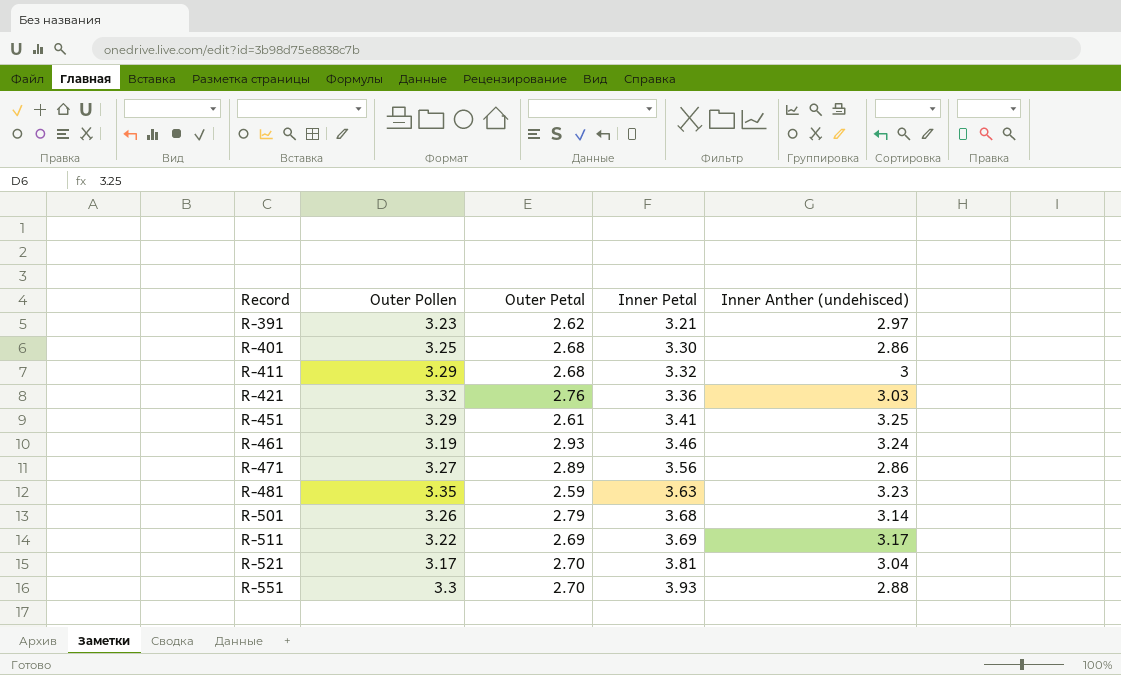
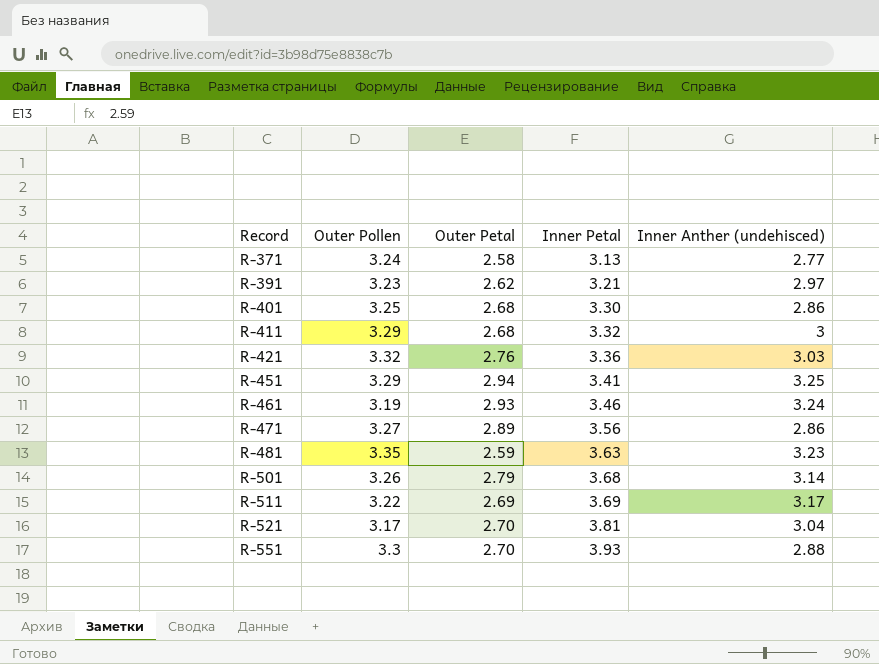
row R-371: none -> 3.24 | 2.58 | 3.13 | 2.77
R-451 | Outer Petal: 2.61 -> 2.94

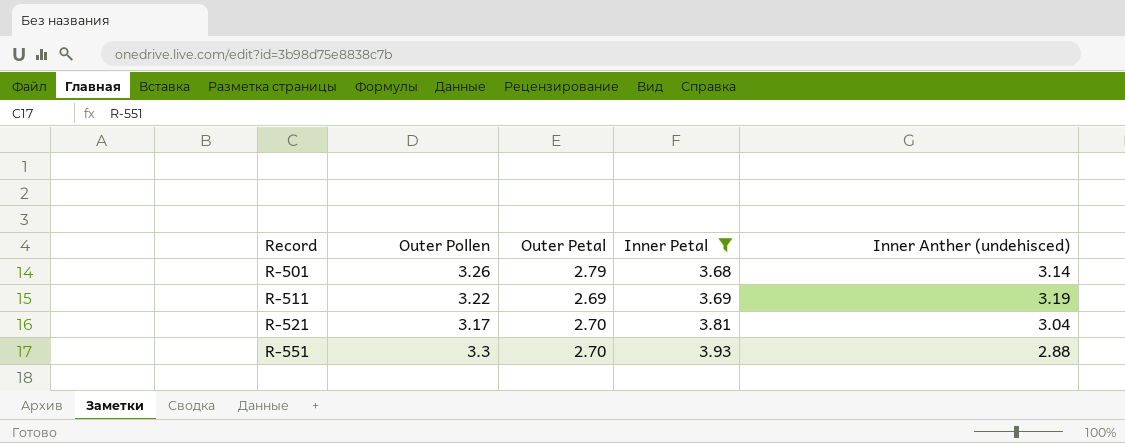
filter: none -> Inner Petal >= 3.68
R-511 | Inner Anther (undehisced): 3.17 -> 3.19

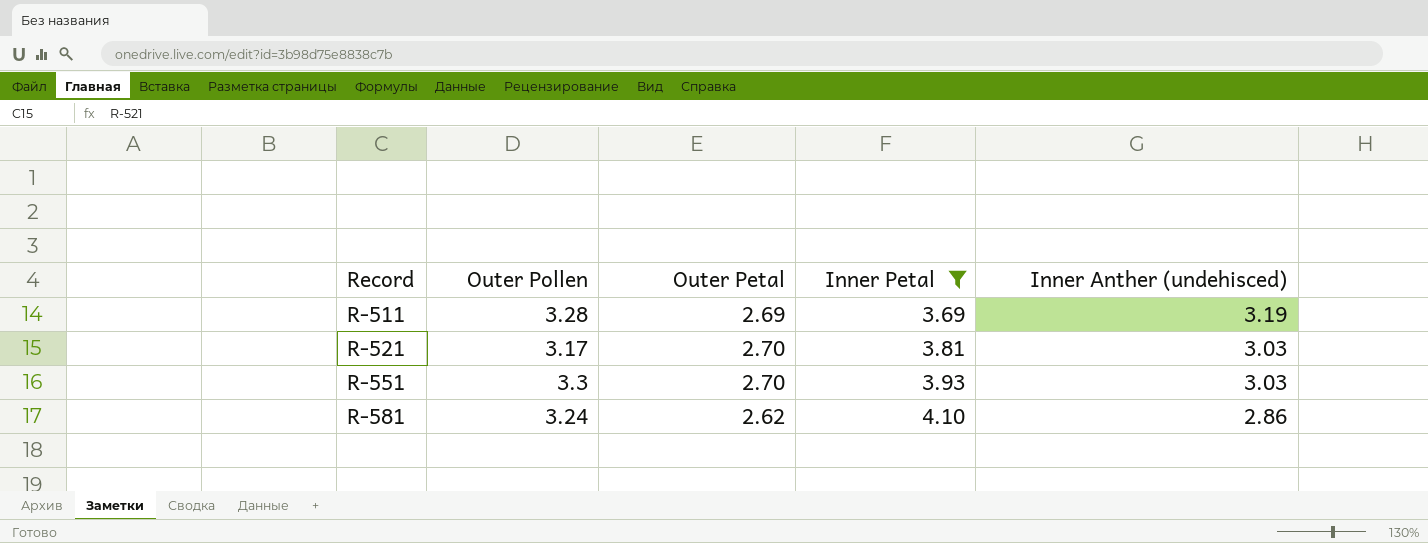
row R-501: 3.26 | 2.79 | 3.68 | 3.14 -> none
R-511 | Outer Pollen: 3.22 -> 3.28
R-521 | Inner Anther (undehisced): 3.04 -> 3.03
R-551 | Inner Anther (undehisced): 2.88 -> 3.03
row R-581: none -> 3.24 | 2.62 | 4.10 | 2.86

